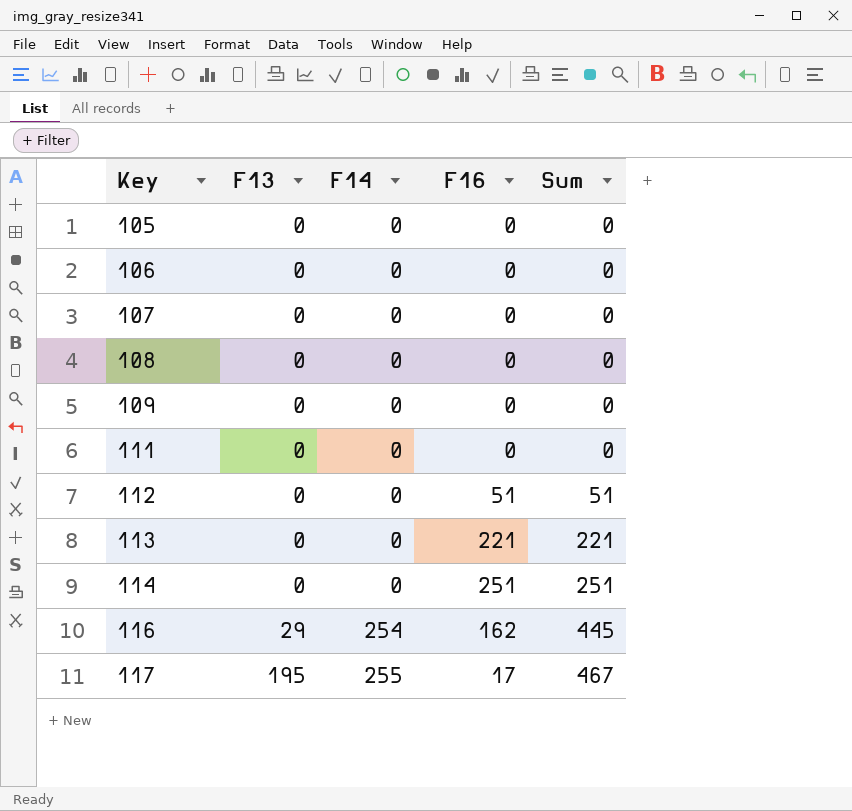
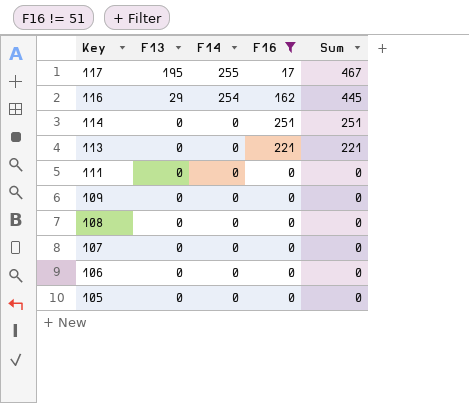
filter: none -> F16 != 51
row order: Key ascending -> Key descending

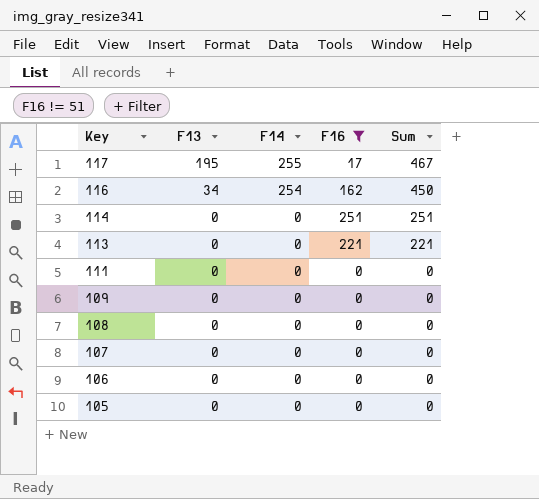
116 | F13: 29 -> 34
116 | Sum: 445 -> 450

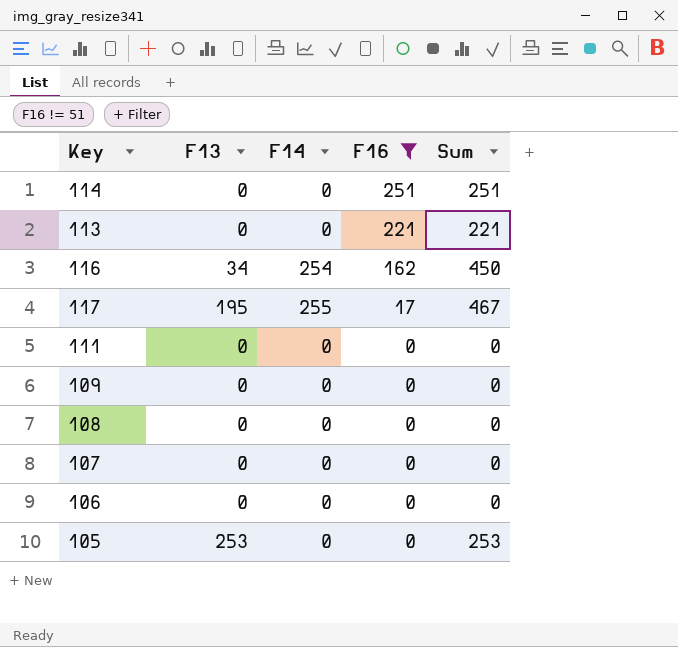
row order: Key descending -> F16 descending
105 | F13: 0 -> 253
105 | Sum: 0 -> 253

